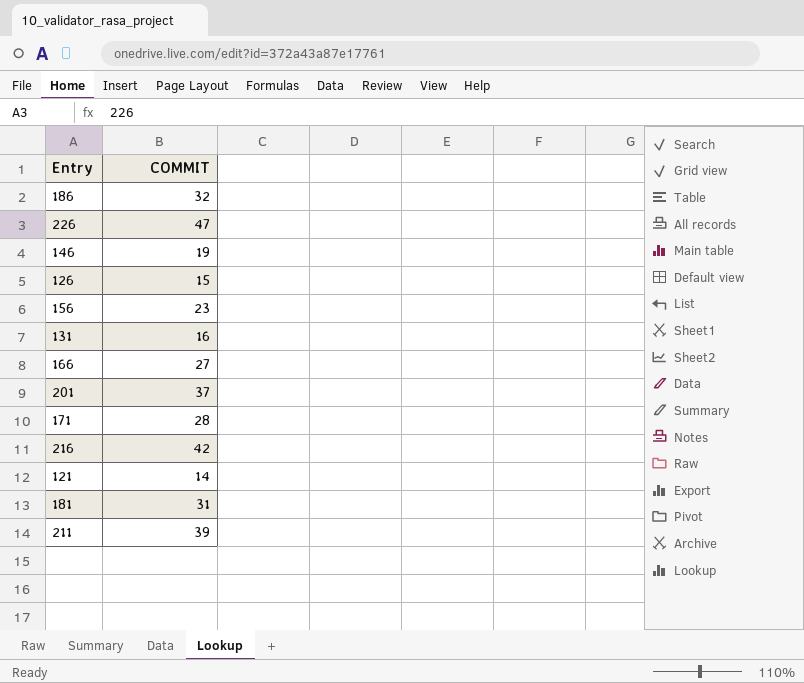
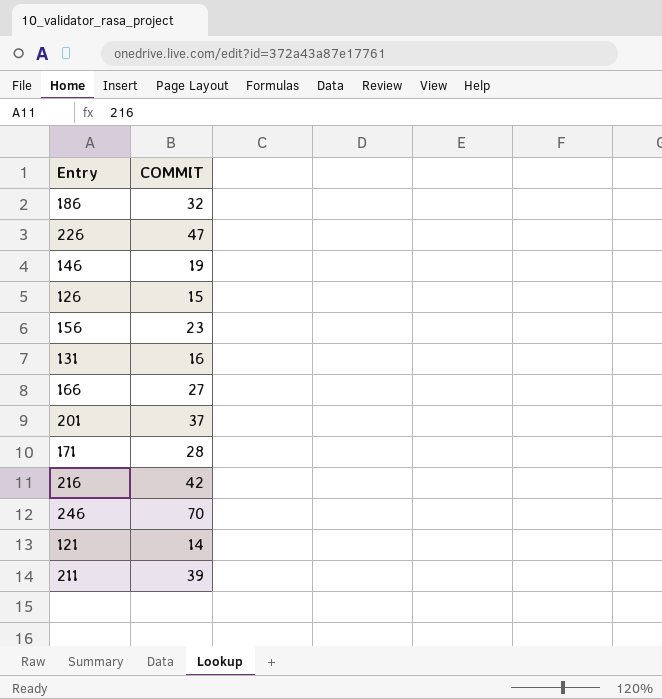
row 181: 31 -> none
row 246: none -> 70

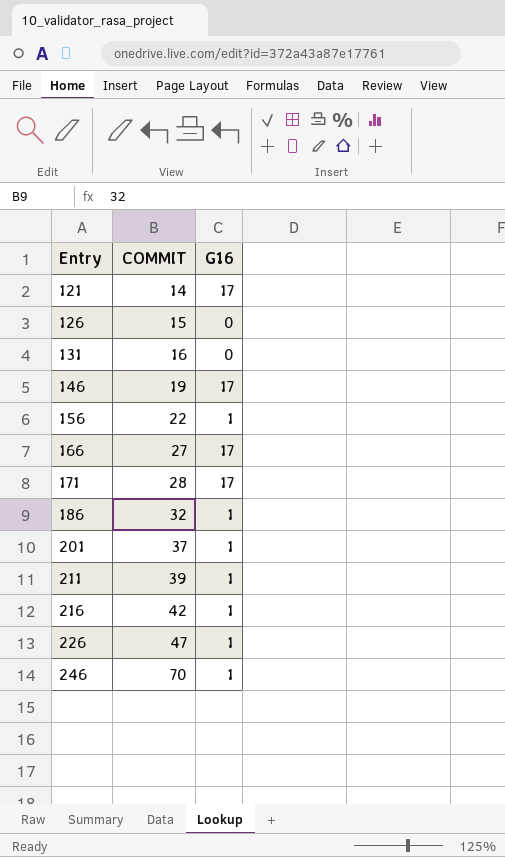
row order: none -> Entry ascending
column G16 | position: none -> 3
156 | COMMIT: 23 -> 22

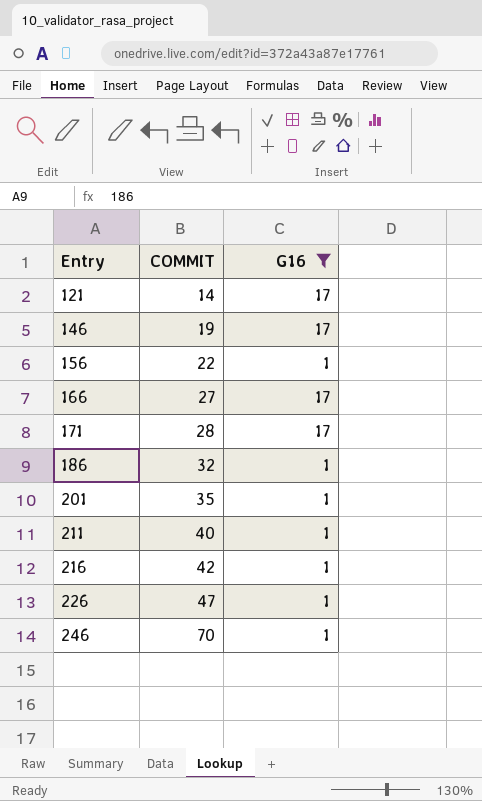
filter: none -> G16 != 0
201 | COMMIT: 37 -> 35
211 | COMMIT: 39 -> 40

